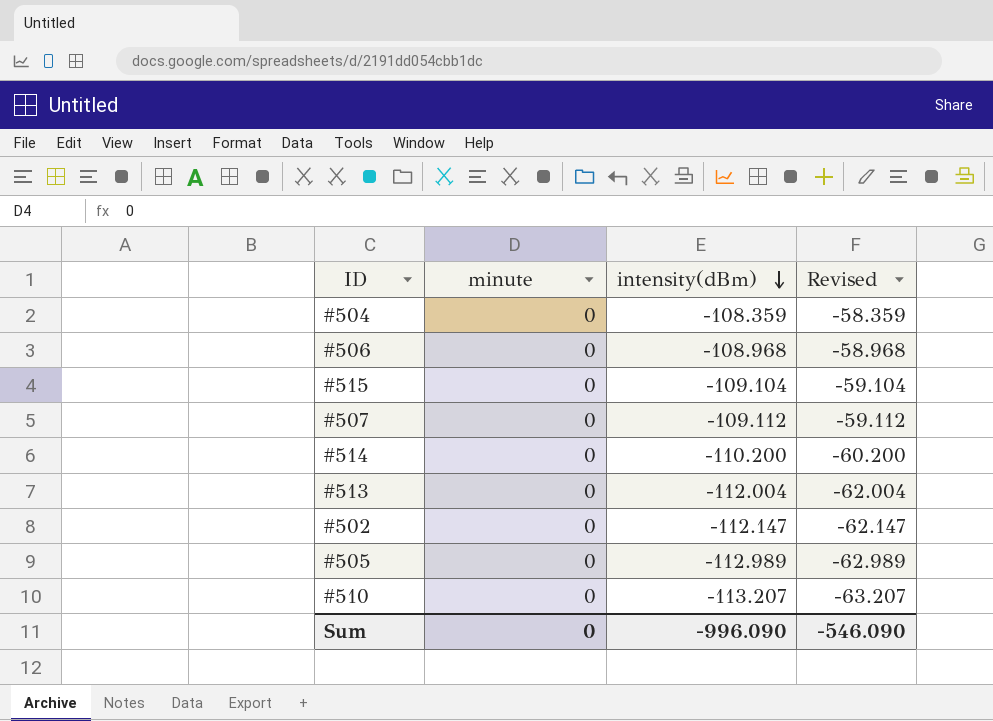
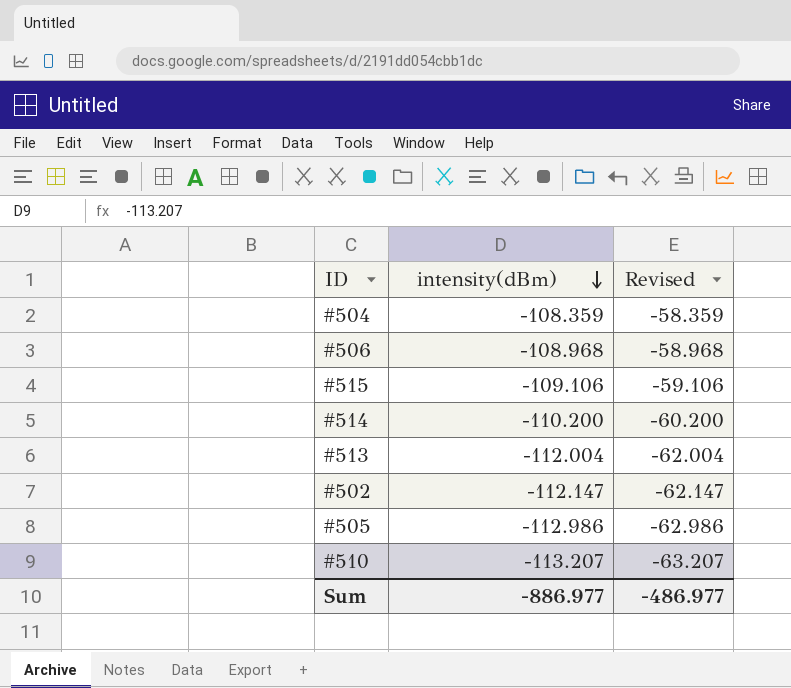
column minute | position: 2 -> none
row #507: 0 | -109.112 | -59.112 -> none
#515 | intensity(dBm): -109.104 -> -109.106
#515 | Revised: -59.104 -> -59.106
#505 | intensity(dBm): -112.989 -> -112.986
#505 | Revised: -62.989 -> -62.986
Sum | intensity(dBm): -996.090 -> -886.977
Sum | Revised: -546.090 -> -486.977

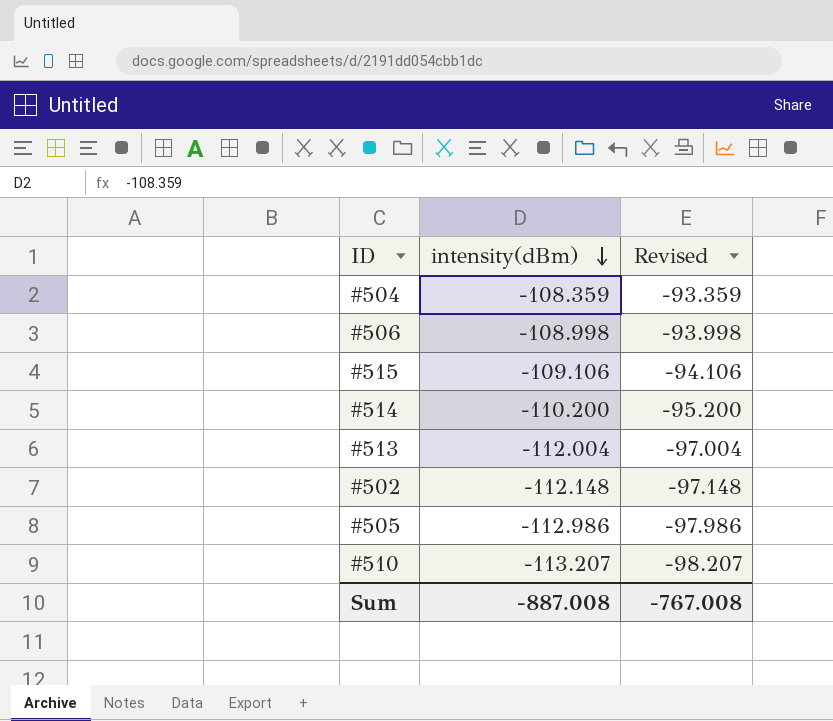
column Revised | formula: [intensity(dBm)] + 50 -> [intensity(dBm)] + 15
#506 | intensity(dBm): -108.968 -> -108.998
#502 | intensity(dBm): -112.147 -> -112.148
Sum | intensity(dBm): -886.977 -> -887.008
Sum | Revised: -486.977 -> -767.008

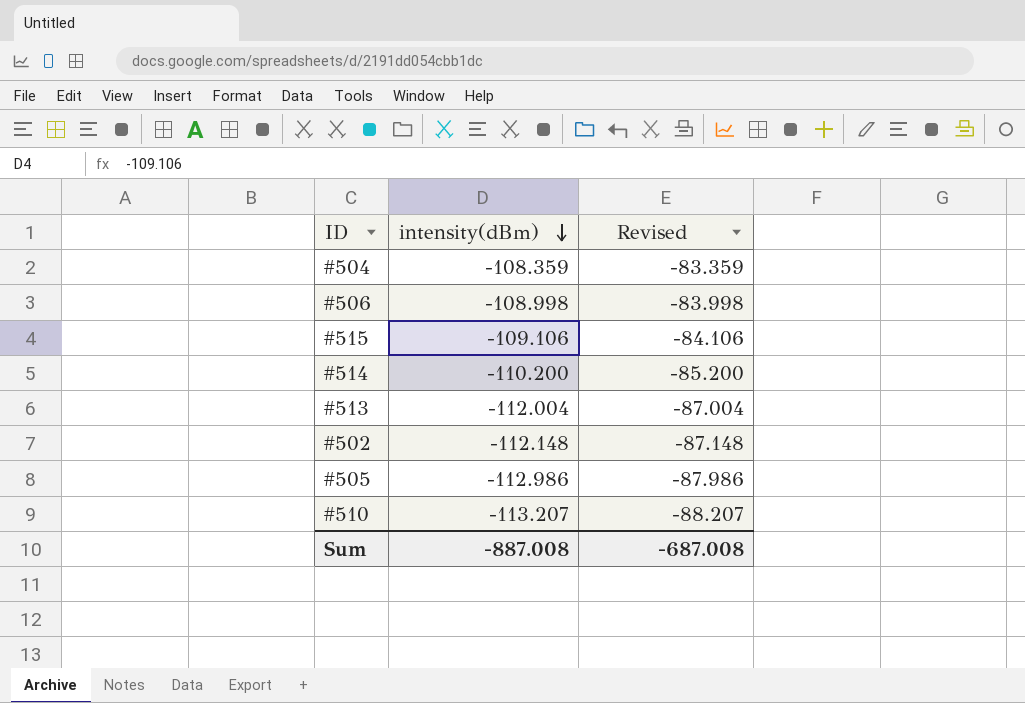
column Revised | formula: [intensity(dBm)] + 15 -> [intensity(dBm)] + 25
Sum | Revised: -767.008 -> -687.008

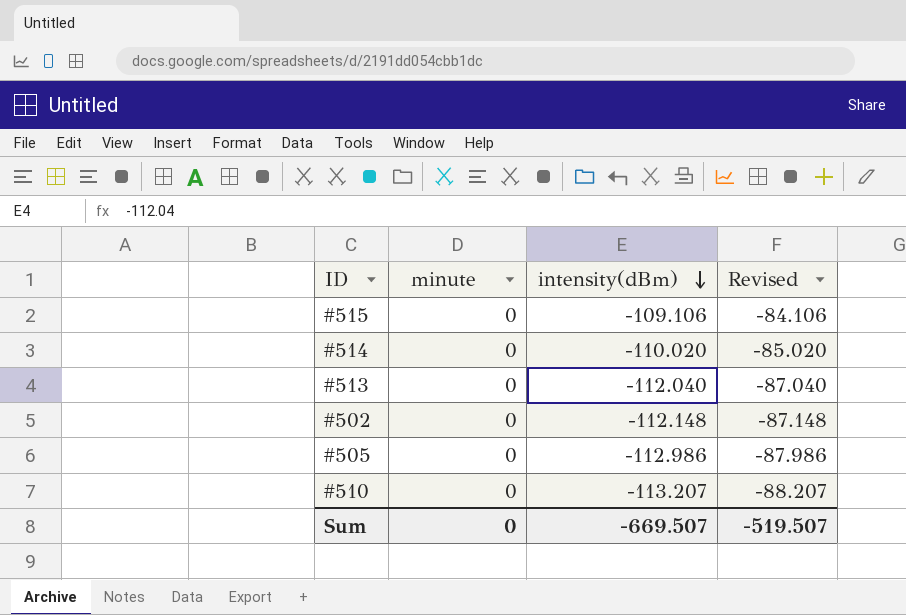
column minute | position: none -> 2
row #504: -108.359 | -83.359 -> none
row #506: -108.998 | -83.998 -> none
#514 | intensity(dBm): -110.200 -> -110.020
#514 | Revised: -85.200 -> -85.020
#513 | intensity(dBm): -112.004 -> -112.040
#513 | Revised: -87.004 -> -87.040
Sum | intensity(dBm): -887.008 -> -669.507
Sum | Revised: -687.008 -> -519.507

